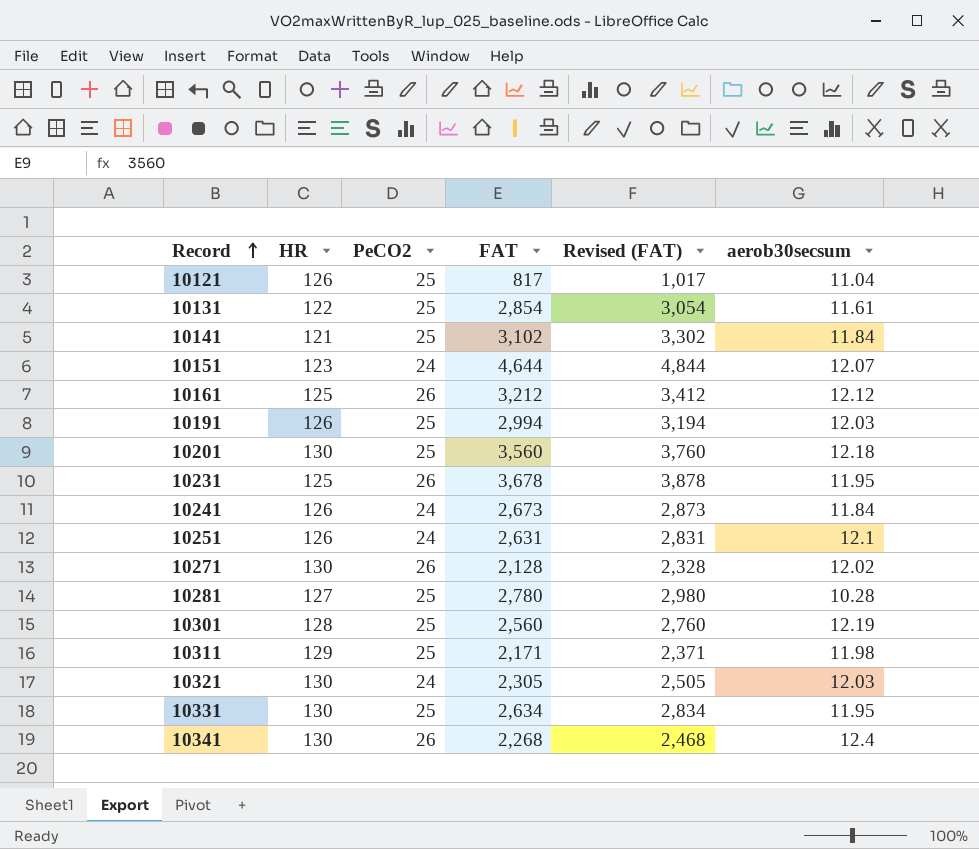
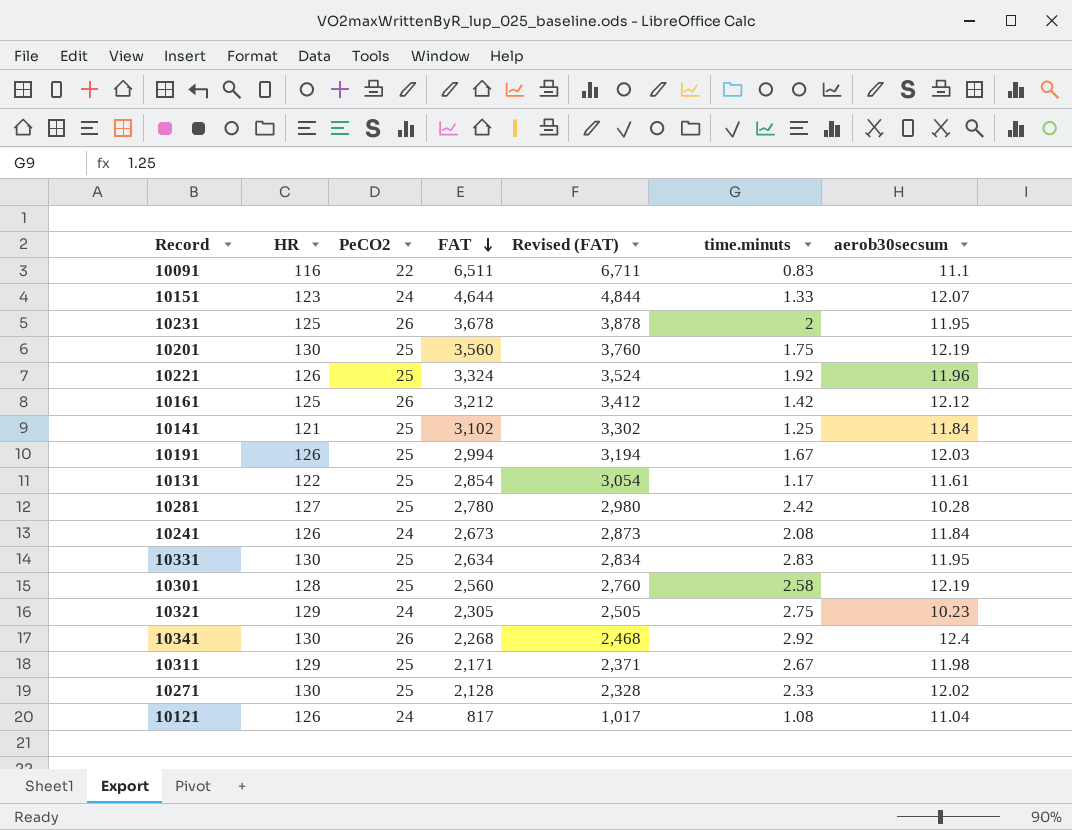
row order: Record ascending -> FAT descending
column time.minuts | position: none -> 6
row 10251: 126 | 24 | 2,631 | 2,831 | 12.1 -> none
row 10091: none -> 116 | 22 | 6,511 | 6,711 | 0.83 | 11.1
10201 | aerob30secsum: 12.18 -> 12.19
row 10221: none -> 126 | 25 | 3,324 | 3,524 | 1.92 | 11.96
10321 | HR: 130 -> 129
10321 | aerob30secsum: 12.03 -> 10.23
10271 | PeCO2: 26 -> 25
10121 | PeCO2: 25 -> 24

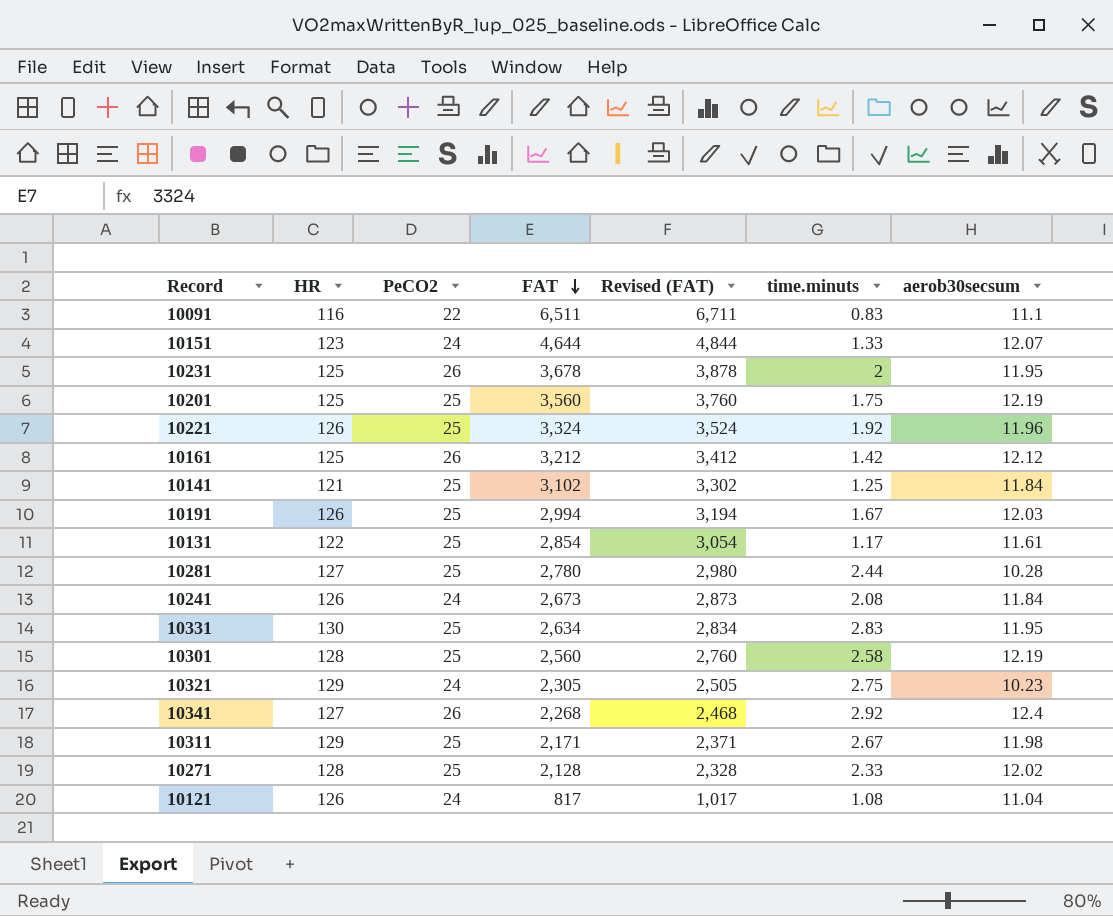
10201 | HR: 130 -> 125
10281 | time.minuts: 2.42 -> 2.44
10341 | HR: 130 -> 127
10271 | HR: 130 -> 128

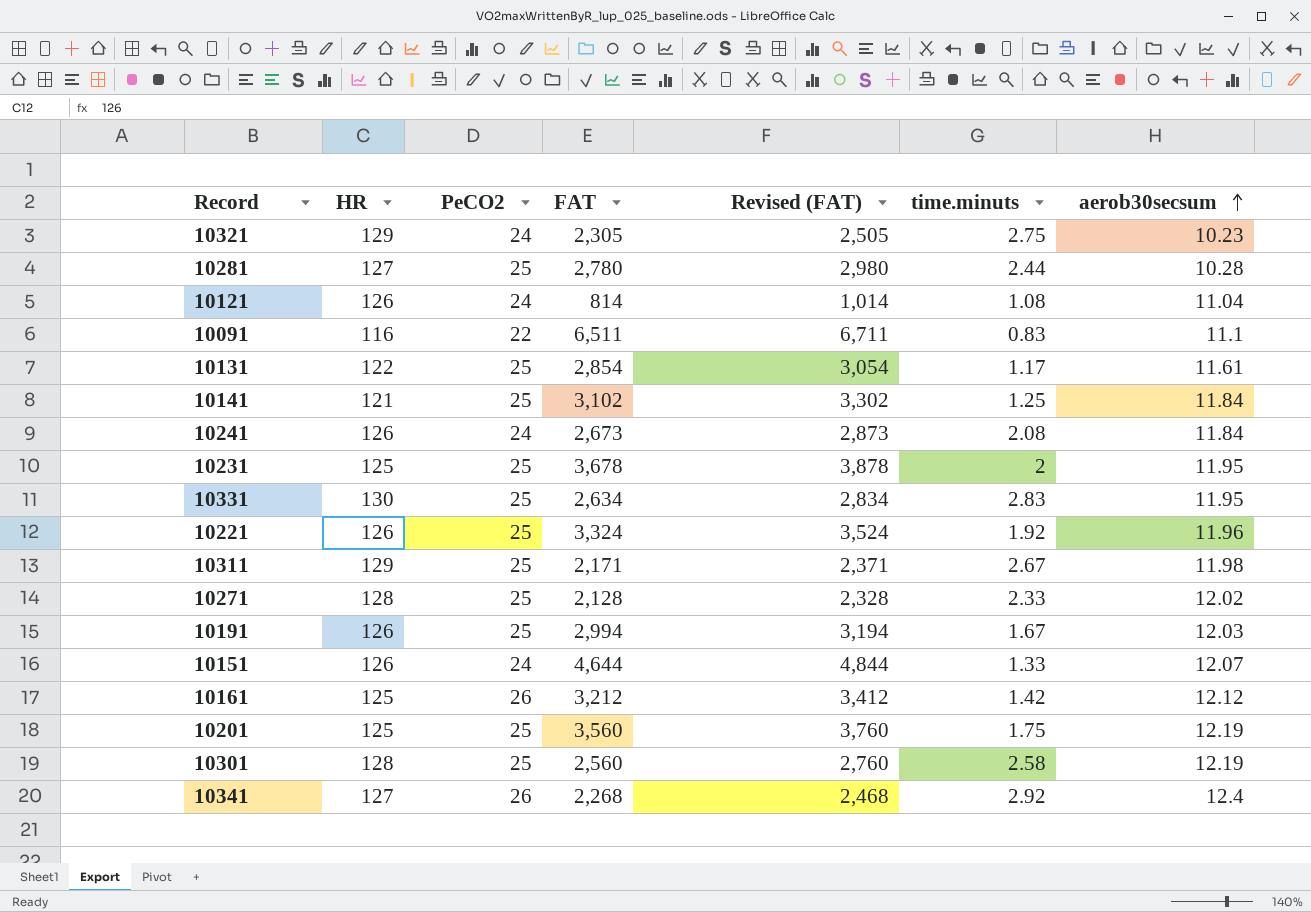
row order: FAT descending -> aerob30secsum ascending
10121 | FAT: 817 -> 814
10121 | Revised (FAT): 1,017 -> 1,014
10231 | PeCO2: 26 -> 25
10151 | HR: 123 -> 126

